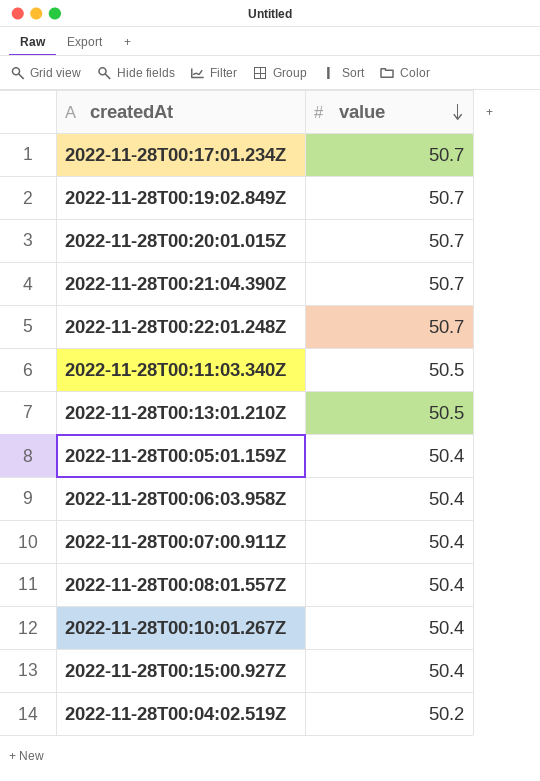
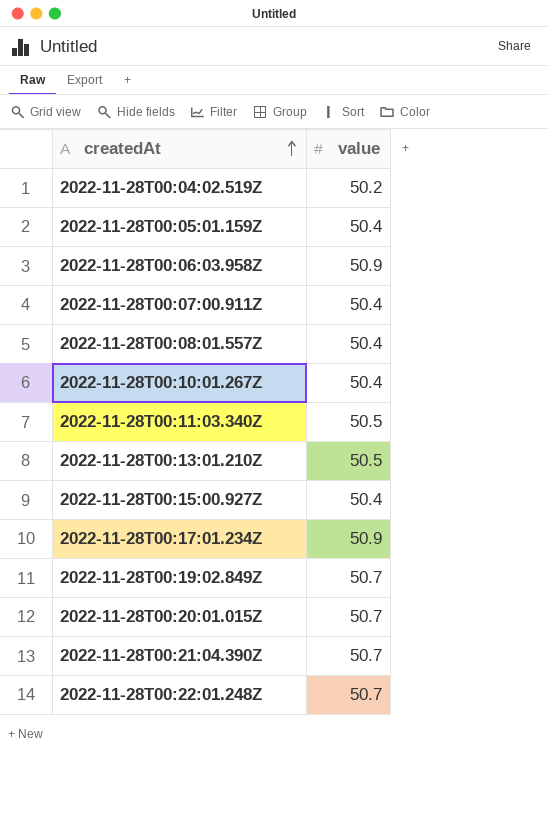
row order: value descending -> createdAt ascending
2022-11-28T00:06:03.958Z | value: 50.4 -> 50.9
2022-11-28T00:17:01.234Z | value: 50.7 -> 50.9

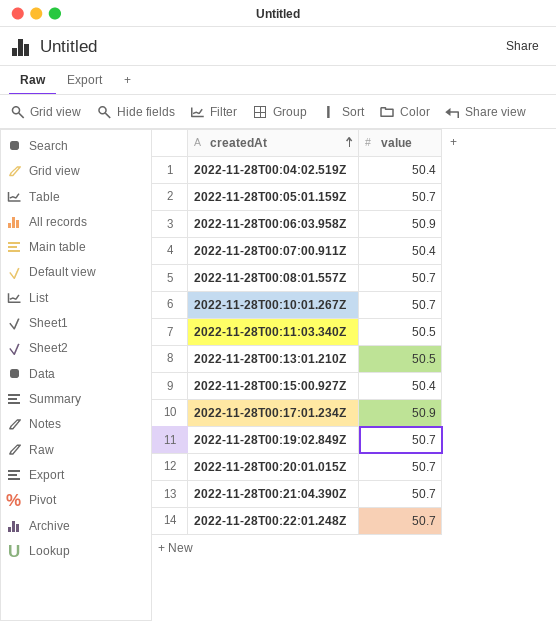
2022-11-28T00:04:02.519Z | value: 50.2 -> 50.4
2022-11-28T00:05:01.159Z | value: 50.4 -> 50.7
2022-11-28T00:08:01.557Z | value: 50.4 -> 50.7
2022-11-28T00:10:01.267Z | value: 50.4 -> 50.7

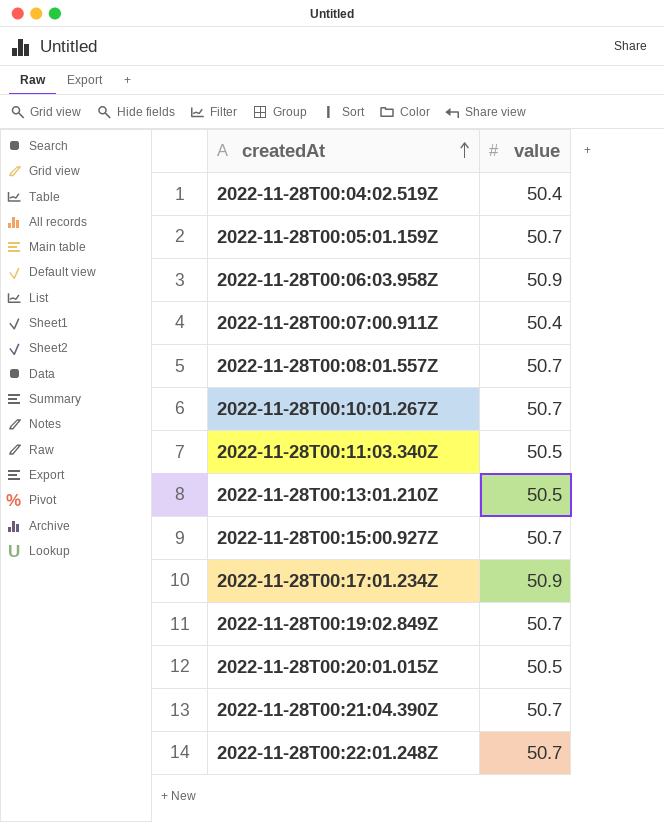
2022-11-28T00:15:00.927Z | value: 50.4 -> 50.7
2022-11-28T00:20:01.015Z | value: 50.7 -> 50.5

